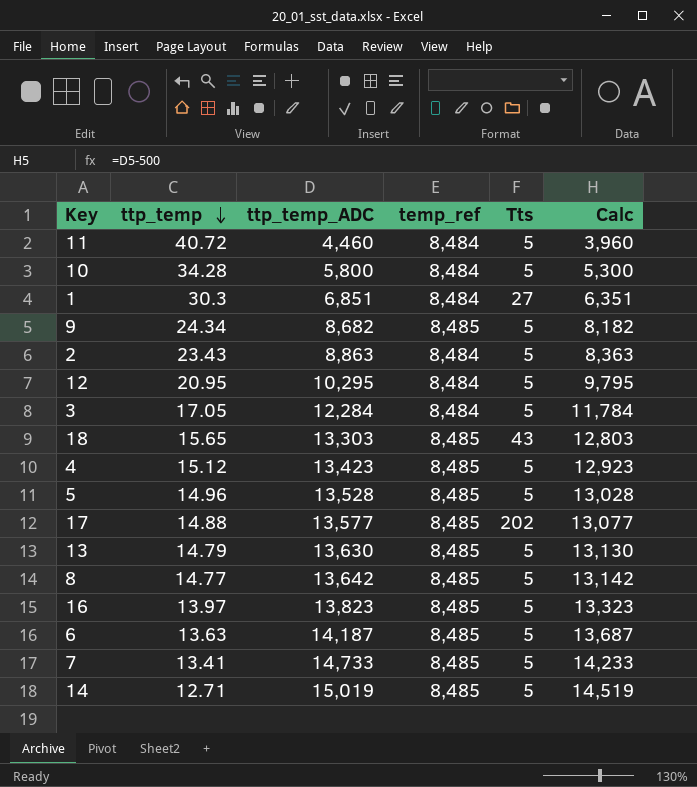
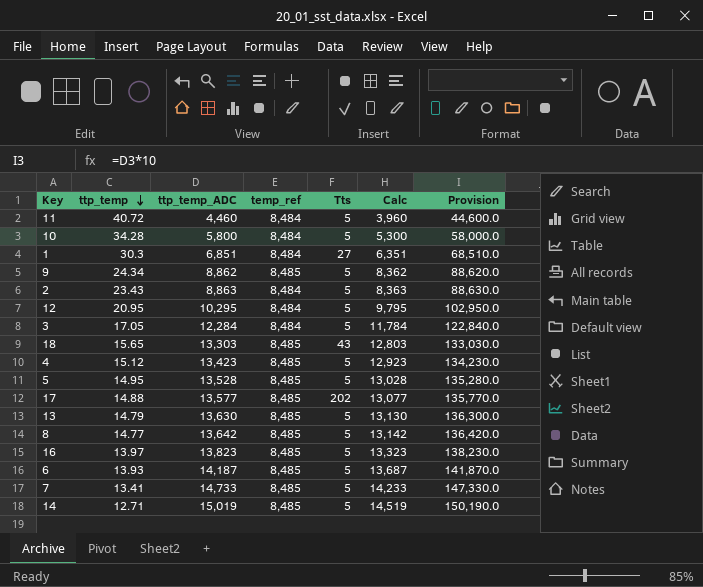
column Provision | formula: none -> [ttp_temp_ADC] * 10
9 | ttp_temp_ADC: 8,682 -> 8,862
9 | Calc: 8,182 -> 8,362
5 | ttp_temp: 14.96 -> 14.95
6 | ttp_temp: 13.63 -> 13.93

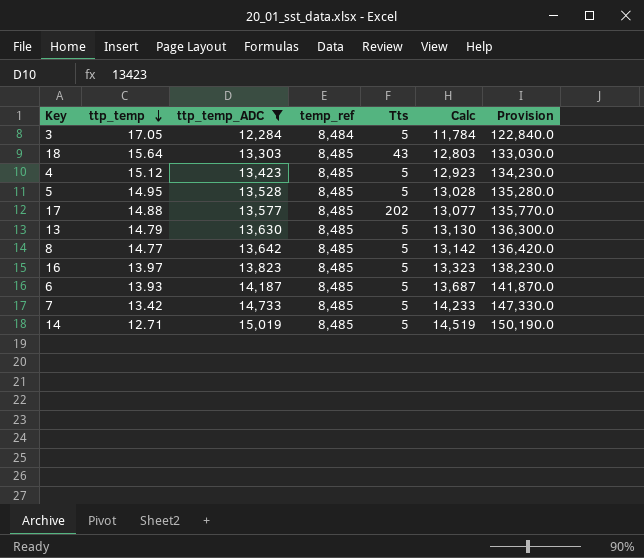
filter: none -> ttp_temp_ADC >= 12,284
18 | ttp_temp: 15.65 -> 15.64
7 | ttp_temp: 13.41 -> 13.42

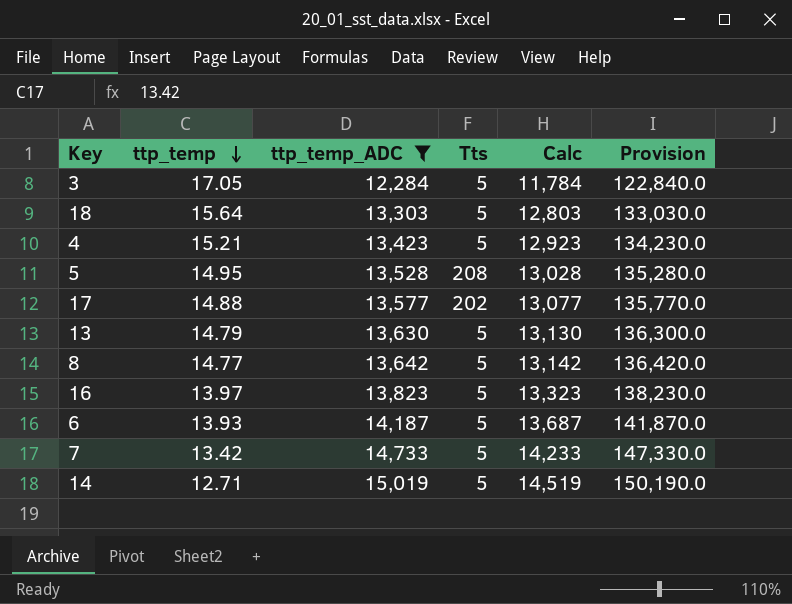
column temp_ref | position: 4 -> none
18 | Tts: 43 -> 5
4 | ttp_temp: 15.12 -> 15.21
5 | Tts: 5 -> 208

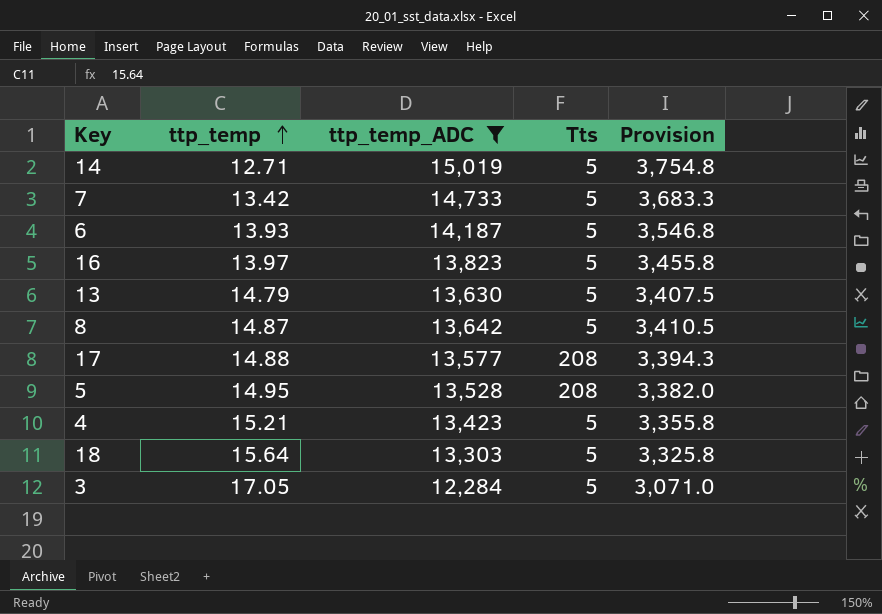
row order: ttp_temp descending -> ttp_temp ascending
column Calc | formula: [ttp_temp_ADC] - 500 -> none
column Provision | formula: [ttp_temp_ADC] * 10 -> [ttp_temp_ADC] * 0.25
8 | ttp_temp: 14.77 -> 14.87
17 | Tts: 202 -> 208

